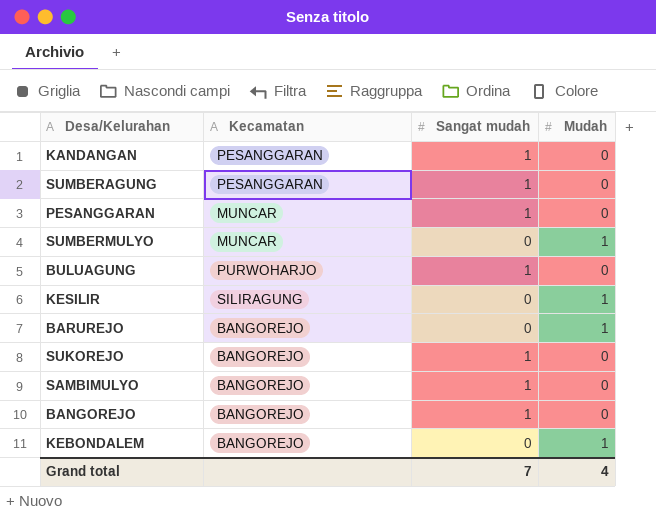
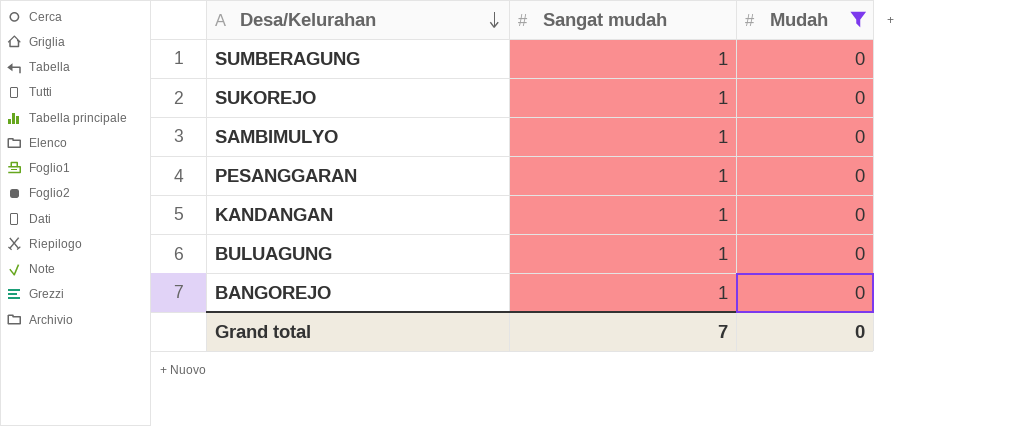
filter: none -> Mudah = 0
row order: none -> Desa/Kelurahan descending
column Kecamatan | position: 2 -> none
Grand total | Mudah: 4 -> 0

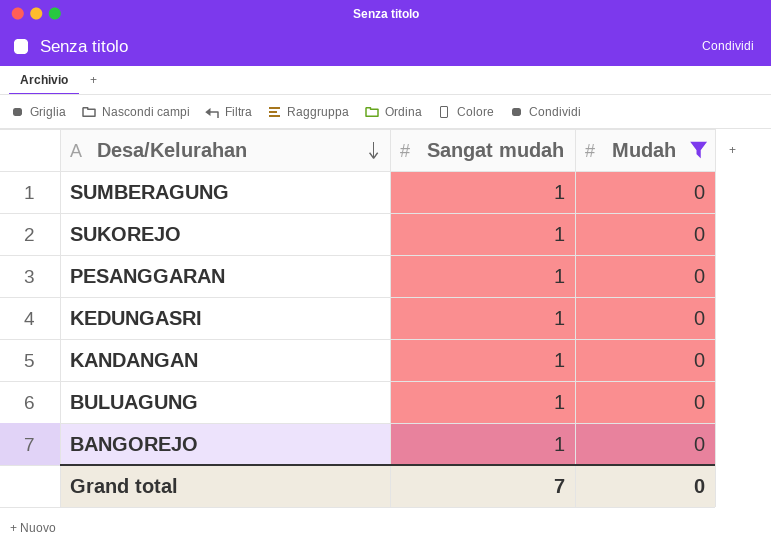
row SAMBIMULYO: 1 | 0 -> none
row KEDUNGASRI: none -> 1 | 0

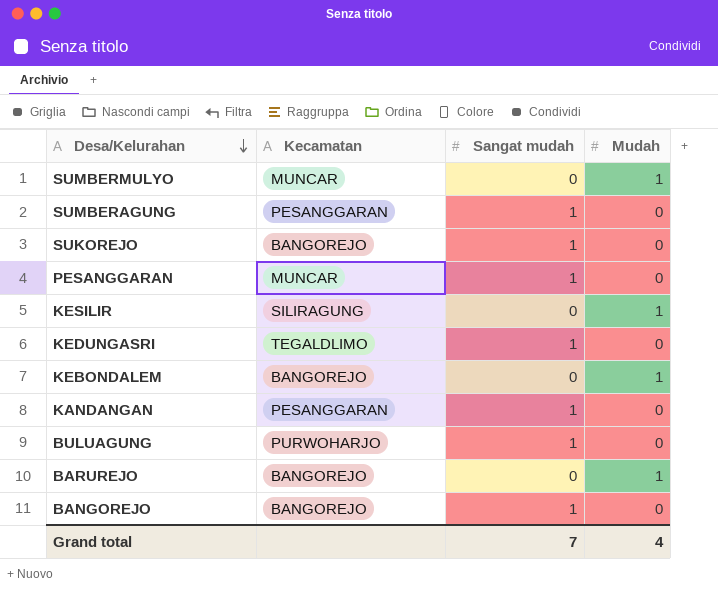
filter: Mudah = 0 -> none
column Kecamatan | position: none -> 2
Grand total | Mudah: 0 -> 4

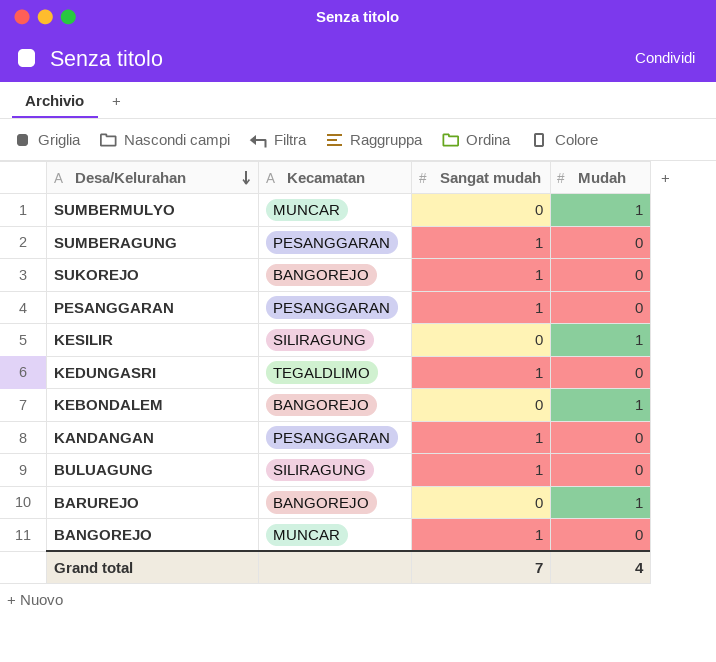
PESANGGARAN | Kecamatan: MUNCAR -> PESANGGARAN
BULUAGUNG | Kecamatan: PURWOHARJO -> SILIRAGUNG
BANGOREJO | Kecamatan: BANGOREJO -> MUNCAR

